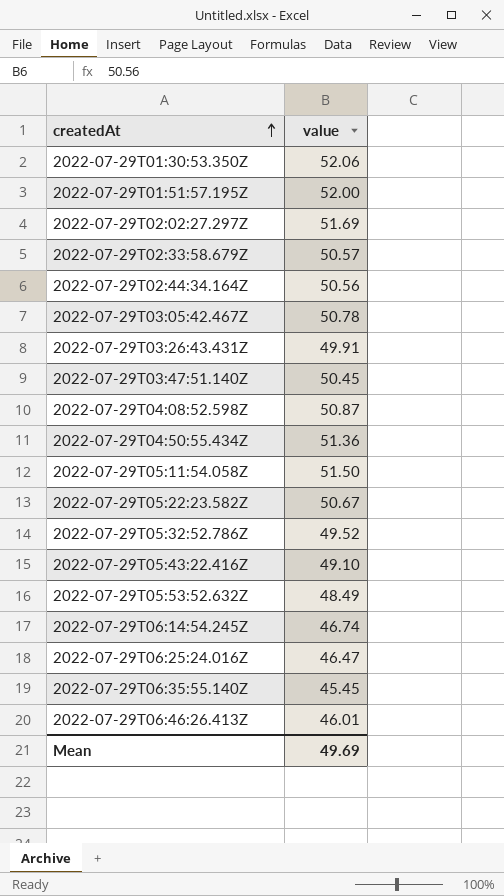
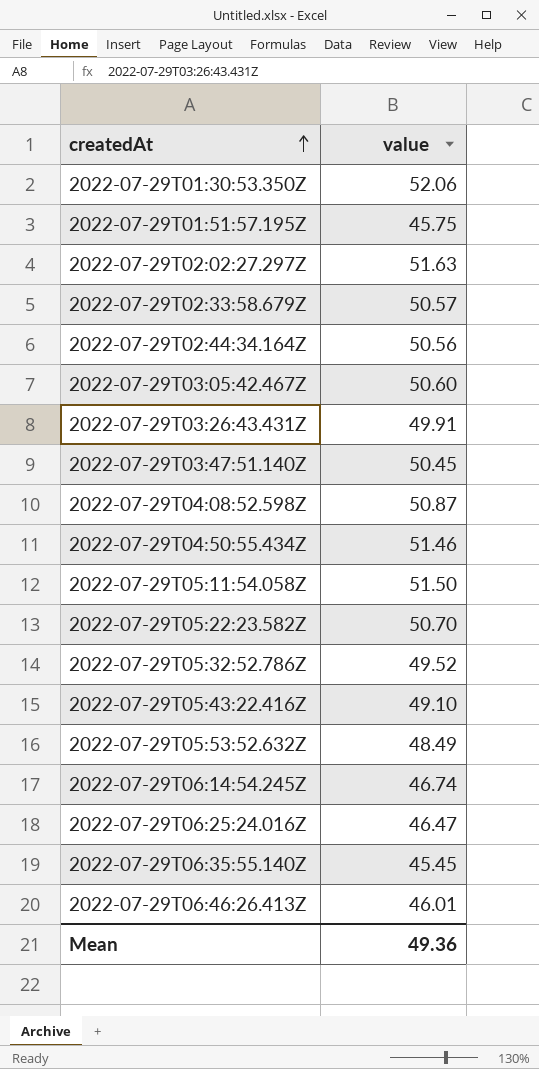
2022-07-29T01:51:57.195Z | value: 52.00 -> 45.75
2022-07-29T02:02:27.297Z | value: 51.69 -> 51.63
2022-07-29T03:05:42.467Z | value: 50.78 -> 50.60
2022-07-29T04:50:55.434Z | value: 51.36 -> 51.46
2022-07-29T05:22:23.582Z | value: 50.67 -> 50.70
Mean | value: 49.69 -> 49.36

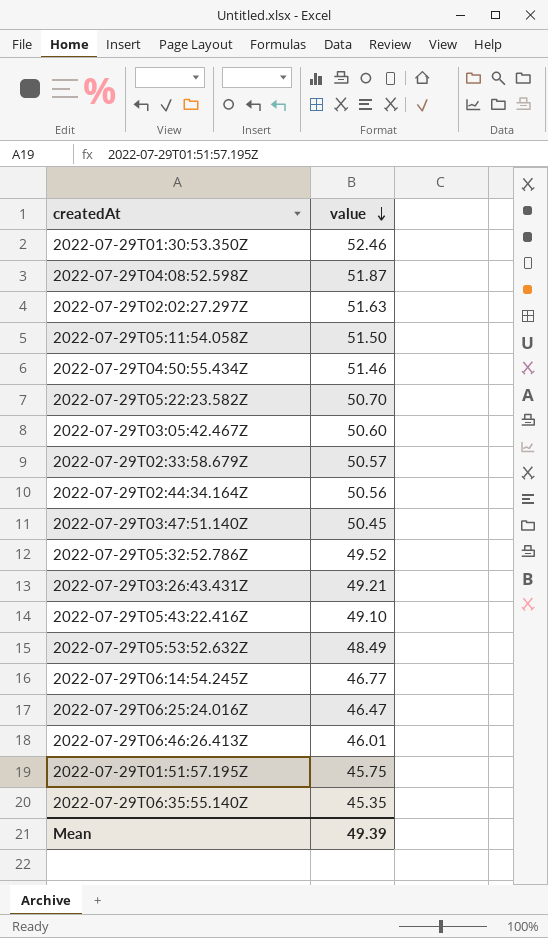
row order: createdAt ascending -> value descending
2022-07-29T01:30:53.350Z | value: 52.06 -> 52.46
2022-07-29T04:08:52.598Z | value: 50.87 -> 51.87
2022-07-29T03:26:43.431Z | value: 49.91 -> 49.21
2022-07-29T06:14:54.245Z | value: 46.74 -> 46.77
2022-07-29T06:35:55.140Z | value: 45.45 -> 45.35
Mean | value: 49.36 -> 49.39

